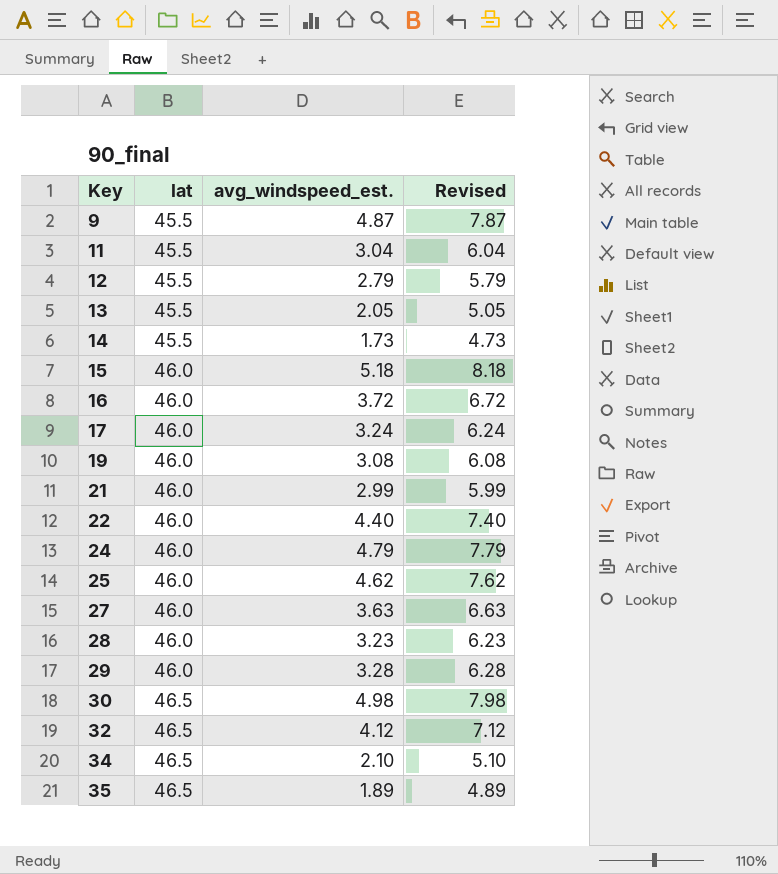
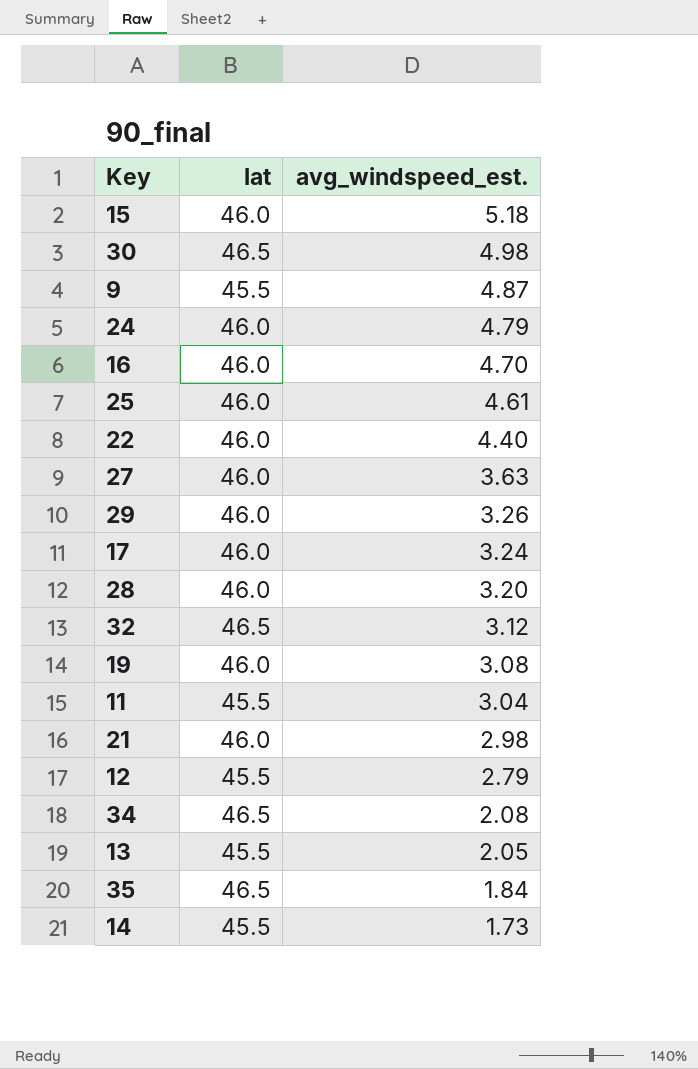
row order: Key ascending -> avg_windspeed_est. descending
column Revised | formula: [avg_windspeed_est.] + 3 -> none
16 | avg_windspeed_est.: 3.72 -> 4.70
25 | avg_windspeed_est.: 4.62 -> 4.61
29 | avg_windspeed_est.: 3.28 -> 3.26
28 | avg_windspeed_est.: 3.23 -> 3.20
32 | avg_windspeed_est.: 4.12 -> 3.12
21 | avg_windspeed_est.: 2.99 -> 2.98
34 | avg_windspeed_est.: 2.10 -> 2.08
35 | avg_windspeed_est.: 1.89 -> 1.84

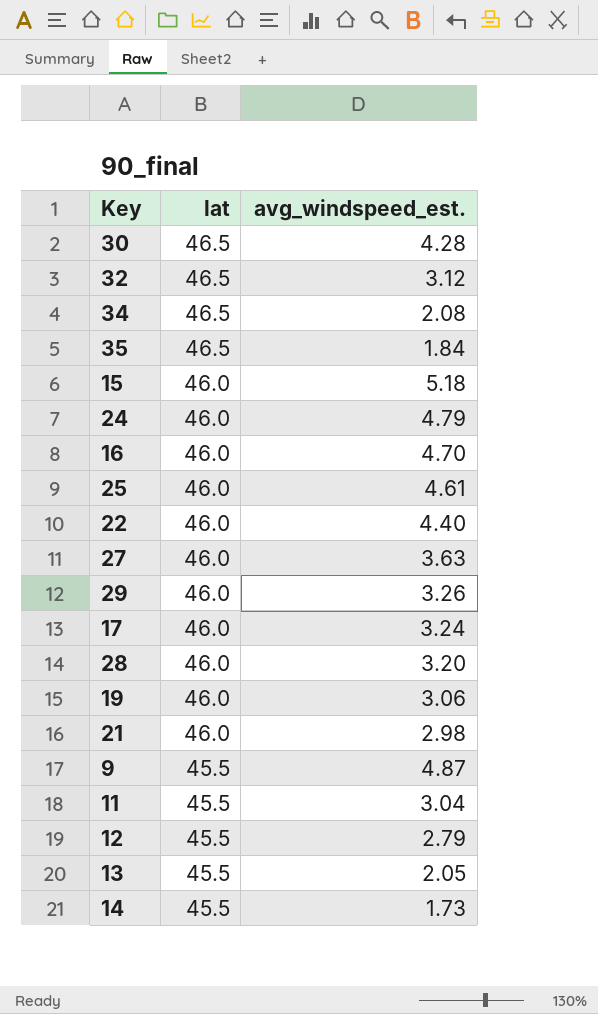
row order: avg_windspeed_est. descending -> lat descending
30 | avg_windspeed_est.: 4.98 -> 4.28
19 | avg_windspeed_est.: 3.08 -> 3.06

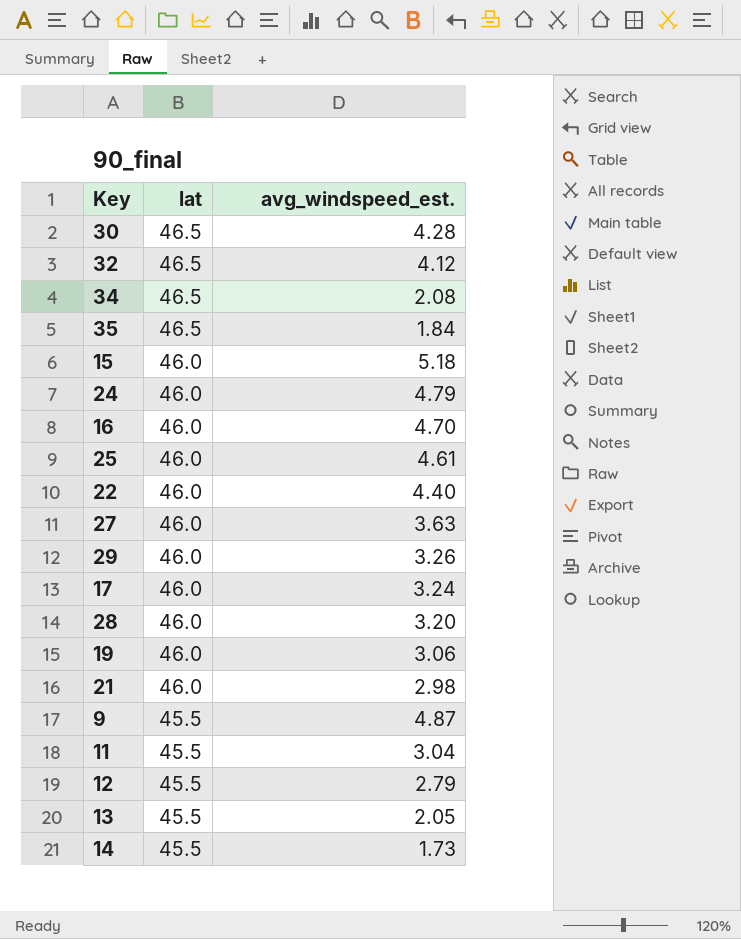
32 | avg_windspeed_est.: 3.12 -> 4.12

